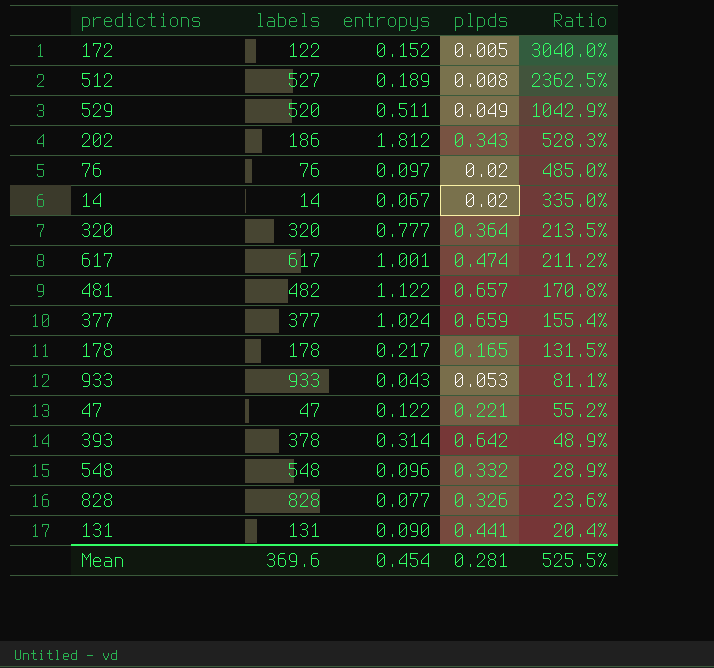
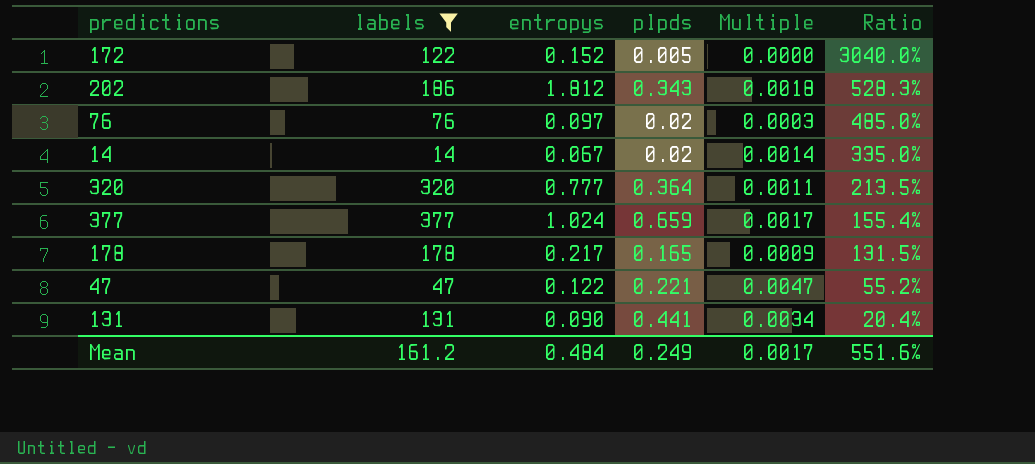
filter: none -> labels <= 377
column Multiple | formula: none -> [plpds] / [labels]
Mean | labels: 369.6 -> 161.2
Mean | entropys: 0.454 -> 0.484
Mean | plpds: 0.281 -> 0.249
Mean | Ratio: 525.5% -> 551.6%

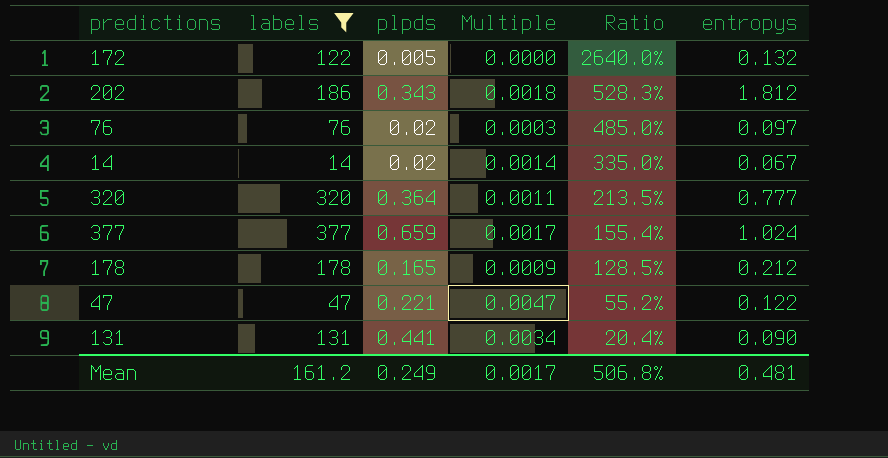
column entropys | position: 3 -> 6
172 | Ratio: 3040.0% -> 2640.0%
172 | entropys: 0.152 -> 0.132
178 | Ratio: 131.5% -> 128.5%
178 | entropys: 0.217 -> 0.212
Mean | Ratio: 551.6% -> 506.8%
Mean | entropys: 0.484 -> 0.481

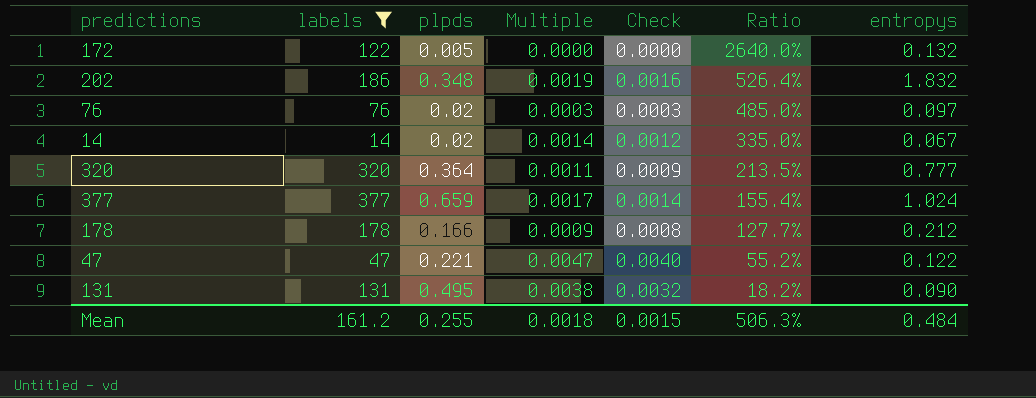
column Check | formula: none -> [Multiple] * 0.85
202 | plpds: 0.343 -> 0.348
202 | Multiple: 0.0018 -> 0.0019
202 | Ratio: 528.3% -> 526.4%
202 | entropys: 1.812 -> 1.832
178 | plpds: 0.165 -> 0.166
178 | Ratio: 128.5% -> 127.7%
131 | plpds: 0.441 -> 0.495
131 | Multiple: 0.0034 -> 0.0038
131 | Ratio: 20.4% -> 18.2%
Mean | plpds: 0.249 -> 0.255
Mean | Multiple: 0.0017 -> 0.0018
Mean | Ratio: 506.8% -> 506.3%
Mean | entropys: 0.481 -> 0.484

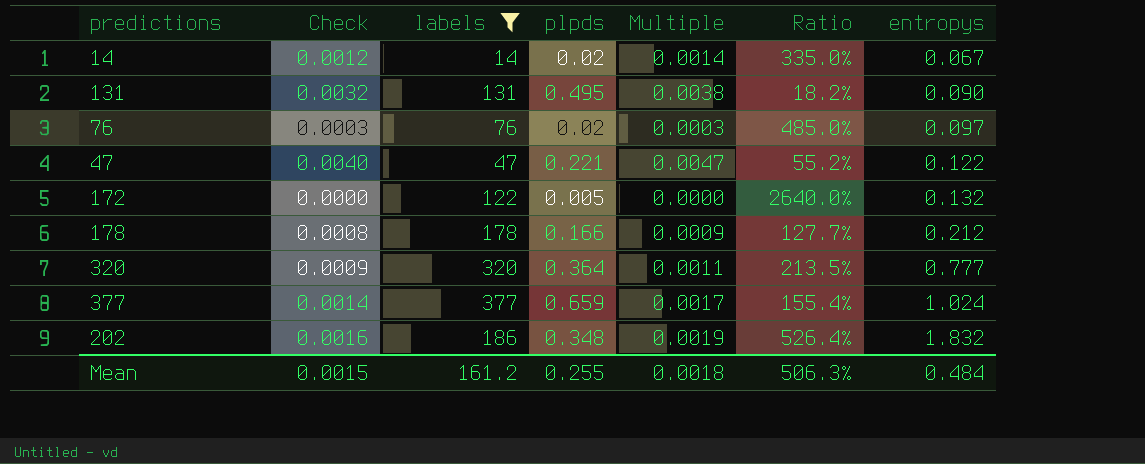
row order: Ratio descending -> entropys ascending
column Check | position: 5 -> 2

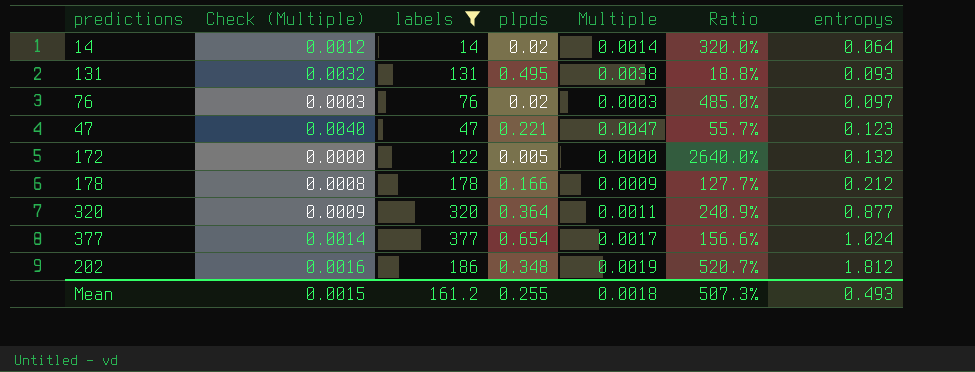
column name: Check -> Check (Multiple)
14 | Ratio: 335.0% -> 320.0%
14 | entropys: 0.067 -> 0.064
131 | Ratio: 18.2% -> 18.8%
131 | entropys: 0.090 -> 0.093
47 | Ratio: 55.2% -> 55.7%
47 | entropys: 0.122 -> 0.123
320 | Ratio: 213.5% -> 240.9%
320 | entropys: 0.777 -> 0.877
377 | plpds: 0.659 -> 0.654
377 | Ratio: 155.4% -> 156.6%
202 | Ratio: 526.4% -> 520.7%
202 | entropys: 1.832 -> 1.812
Mean | Ratio: 506.3% -> 507.3%
Mean | entropys: 0.484 -> 0.493

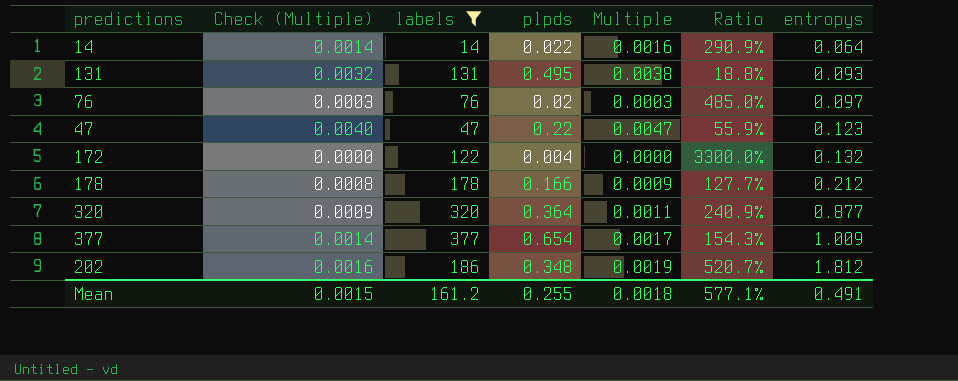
14 | Check (Multiple): 0.0012 -> 0.0014
14 | plpds: 0.02 -> 0.022
14 | Multiple: 0.0014 -> 0.0016
14 | Ratio: 320.0% -> 290.9%
47 | plpds: 0.221 -> 0.22
47 | Ratio: 55.7% -> 55.9%
172 | plpds: 0.005 -> 0.004
172 | Ratio: 2640.0% -> 3300.0%
377 | Ratio: 156.6% -> 154.3%
377 | entropys: 1.024 -> 1.009
Mean | Ratio: 507.3% -> 577.1%
Mean | entropys: 0.493 -> 0.491

